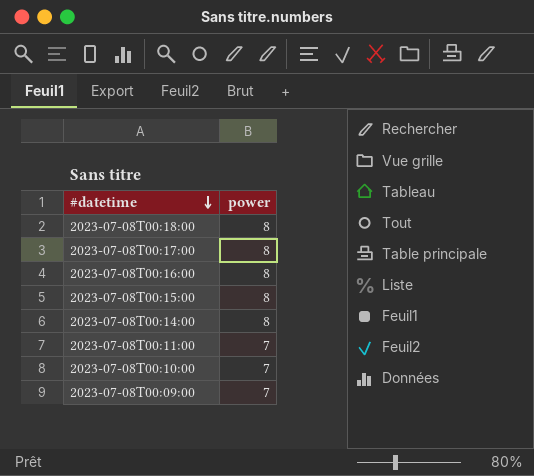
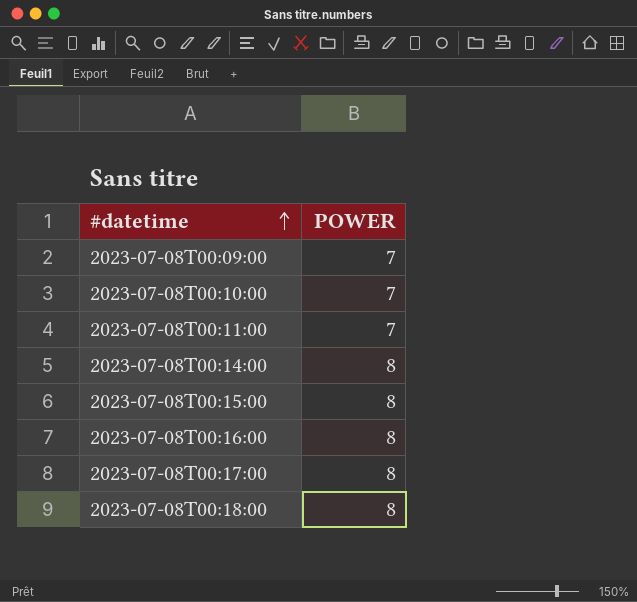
row order: #datetime descending -> #datetime ascending
column name: power -> POWER

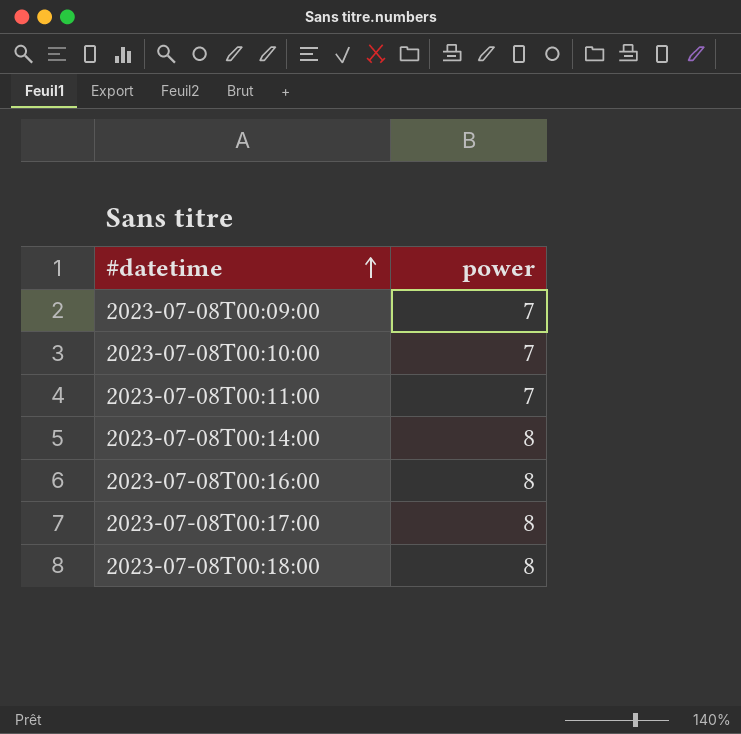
column name: POWER -> power
row 2023-07-08T00:15:00: 8 -> none

